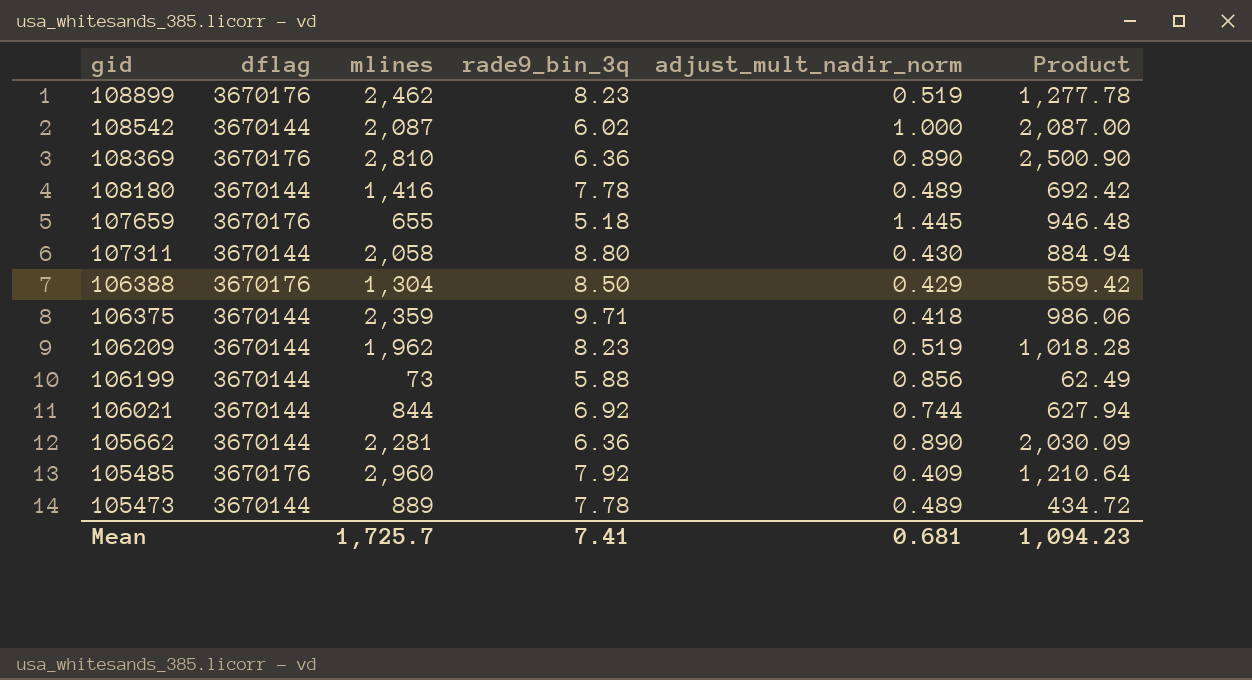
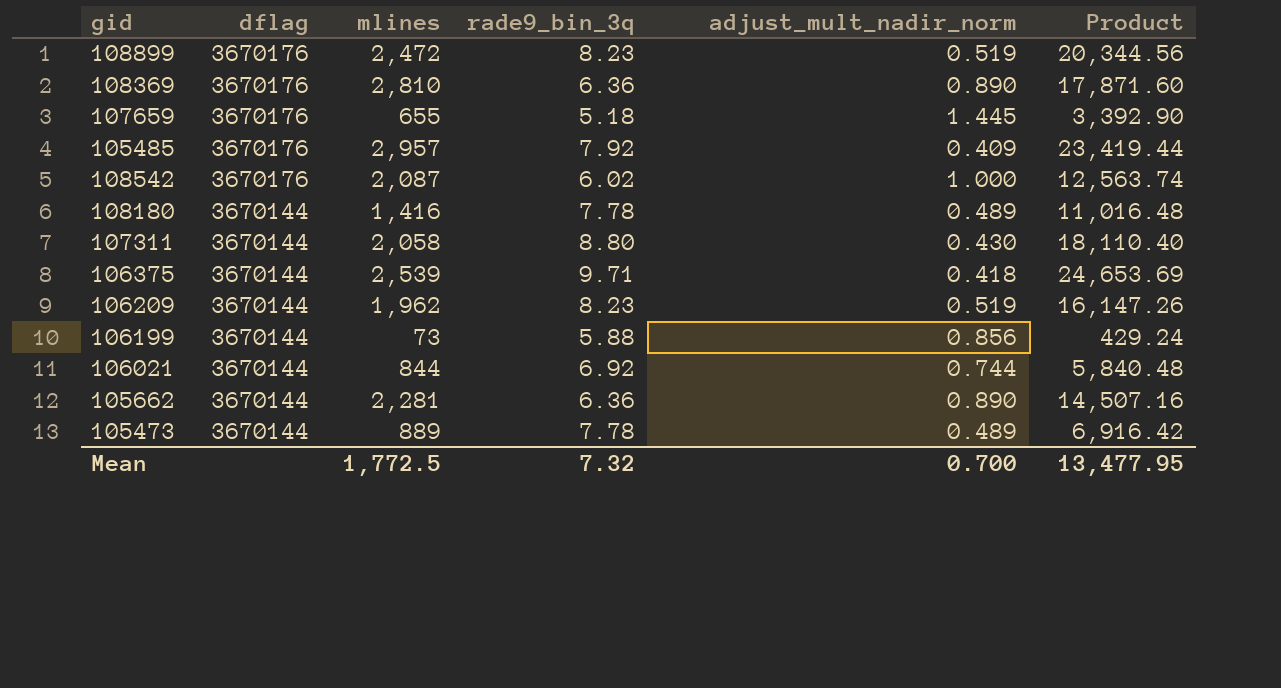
row order: gid descending -> dflag descending
column Product | formula: [mlines] * [adjust_mult_nadir_norm] -> [mlines] * [rade9_bin_3q]
row 106388: 3670176 | 1,304 | 8.50 | 0.429 | 559.42 -> none
108899 | mlines: 2,462 -> 2,472
105485 | mlines: 2,960 -> 2,957
108542 | dflag: 3670144 -> 3670176
106375 | mlines: 2,359 -> 2,539
Mean | mlines: 1,725.7 -> 1,772.5
Mean | rade9_bin_3q: 7.41 -> 7.32
Mean | adjust_mult_nadir_norm: 0.681 -> 0.700
Mean | Product: 1,094.23 -> 13,477.95

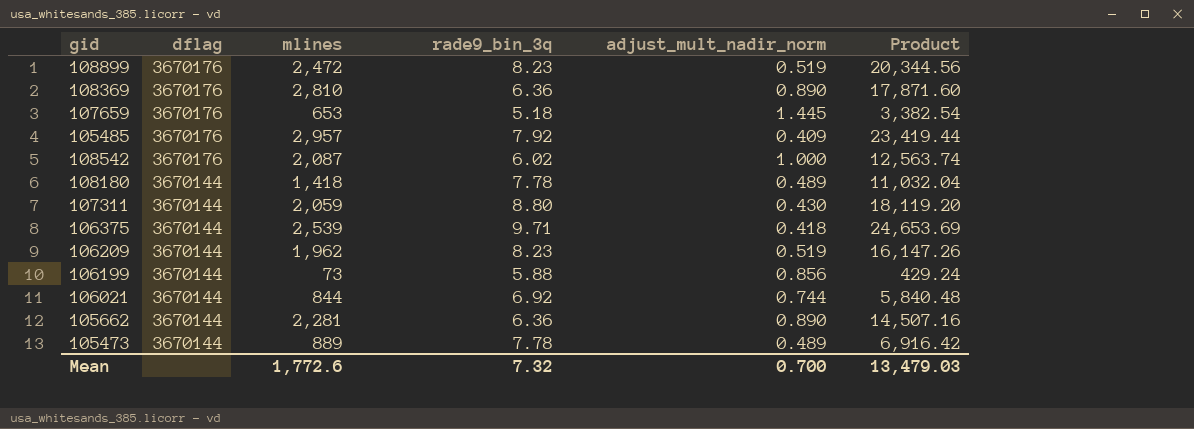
107659 | mlines: 655 -> 653
107659 | Product: 3,392.90 -> 3,382.54
108180 | mlines: 1,416 -> 1,418
108180 | Product: 11,016.48 -> 11,032.04
107311 | mlines: 2,058 -> 2,059
107311 | Product: 18,110.40 -> 18,119.20
Mean | mlines: 1,772.5 -> 1,772.6
Mean | Product: 13,477.95 -> 13,479.03

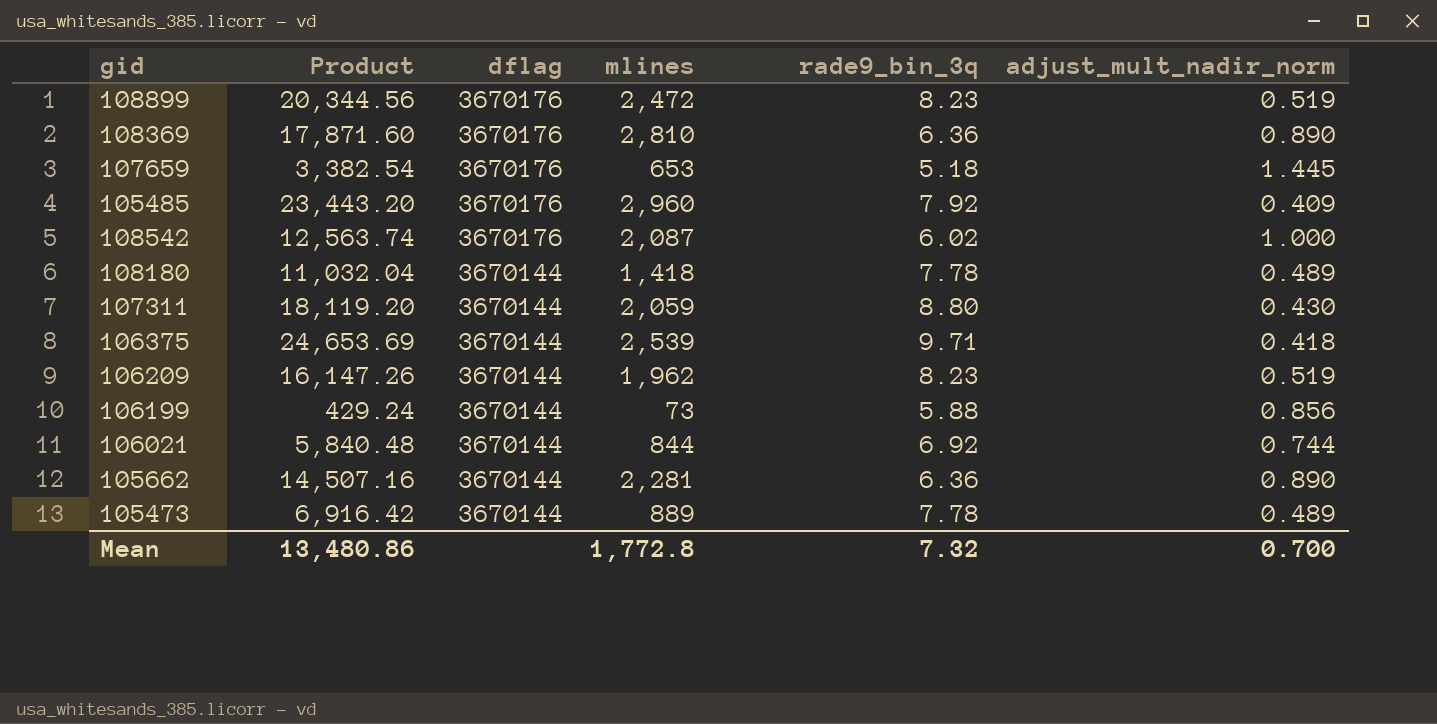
column Product | position: 6 -> 2
105485 | Product: 23,419.44 -> 23,443.20
105485 | mlines: 2,957 -> 2,960
Mean | Product: 13,479.03 -> 13,480.86
Mean | mlines: 1,772.6 -> 1,772.8

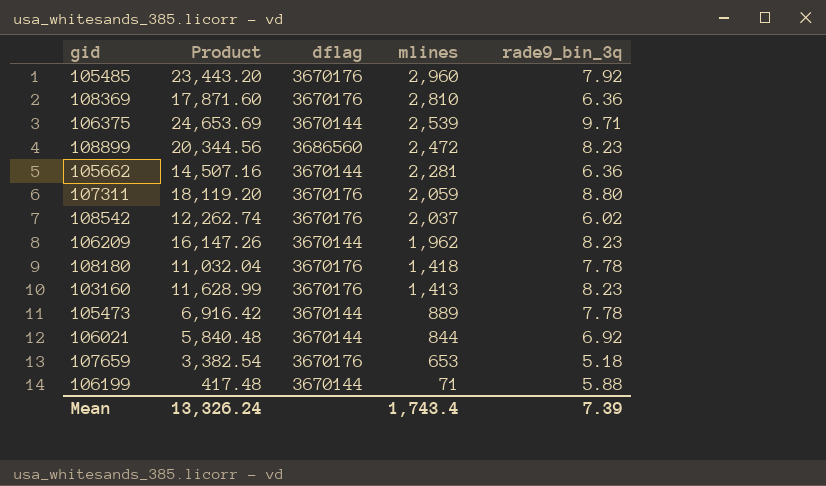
row order: dflag descending -> mlines descending
column adjust_mult_nadir_norm | position: 6 -> none
108899 | dflag: 3670176 -> 3686560
107311 | dflag: 3670144 -> 3670176
108542 | Product: 12,563.74 -> 12,262.74
108542 | mlines: 2,087 -> 2,037
108180 | dflag: 3670144 -> 3670176
row 103160: none -> 11,628.99 | 3670176 | 1,413 | 8.23
106199 | Product: 429.24 -> 417.48
106199 | mlines: 73 -> 71
Mean | Product: 13,480.86 -> 13,326.24
Mean | mlines: 1,772.8 -> 1,743.4
Mean | rade9_bin_3q: 7.32 -> 7.39

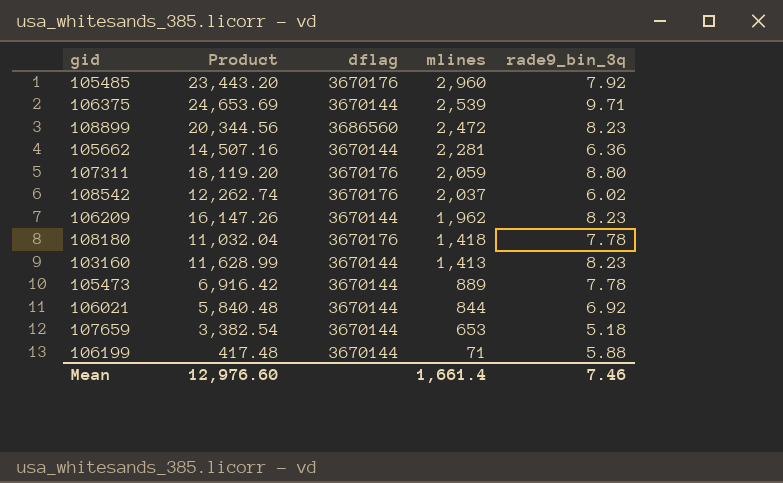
row 108369: 17,871.60 | 3670176 | 2,810 | 6.36 -> none
103160 | dflag: 3670176 -> 3670144
107659 | dflag: 3670176 -> 3670144
Mean | Product: 13,326.24 -> 12,976.60
Mean | mlines: 1,743.4 -> 1,661.4
Mean | rade9_bin_3q: 7.39 -> 7.46

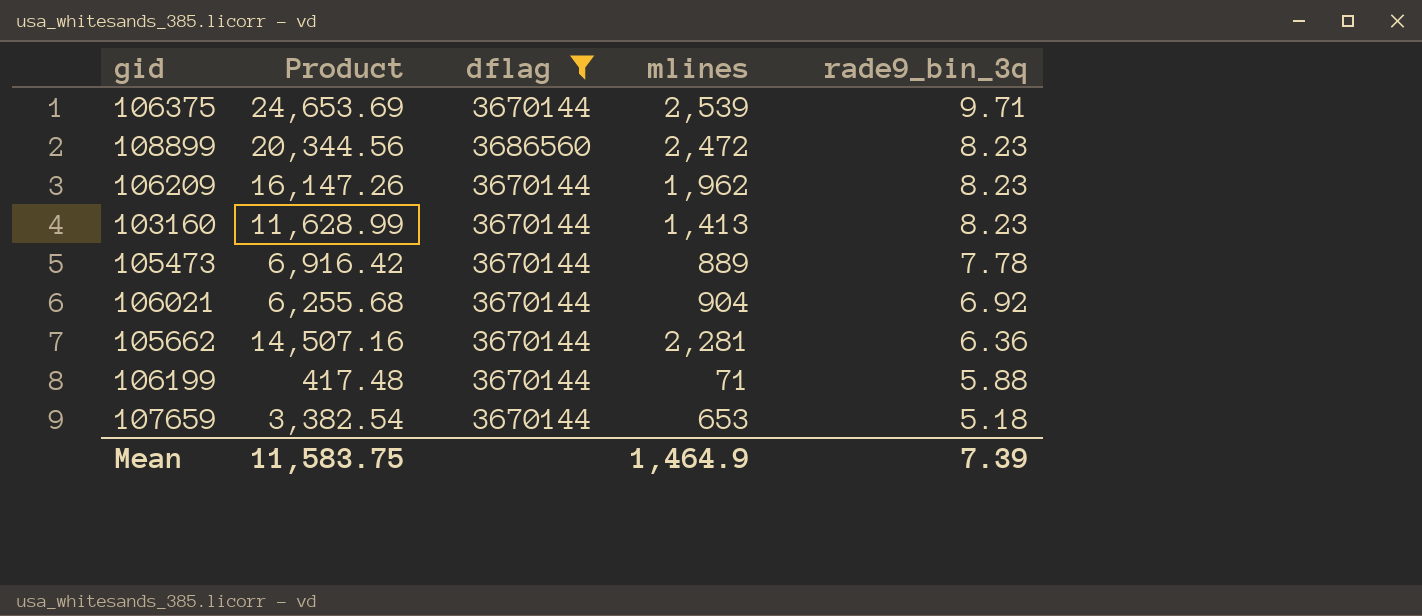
filter: none -> dflag != 3670176
row order: mlines descending -> rade9_bin_3q descending
106021 | Product: 5,840.48 -> 6,255.68
106021 | mlines: 844 -> 904
Mean | Product: 12,976.60 -> 11,583.75
Mean | mlines: 1,661.4 -> 1,464.9
Mean | rade9_bin_3q: 7.46 -> 7.39

